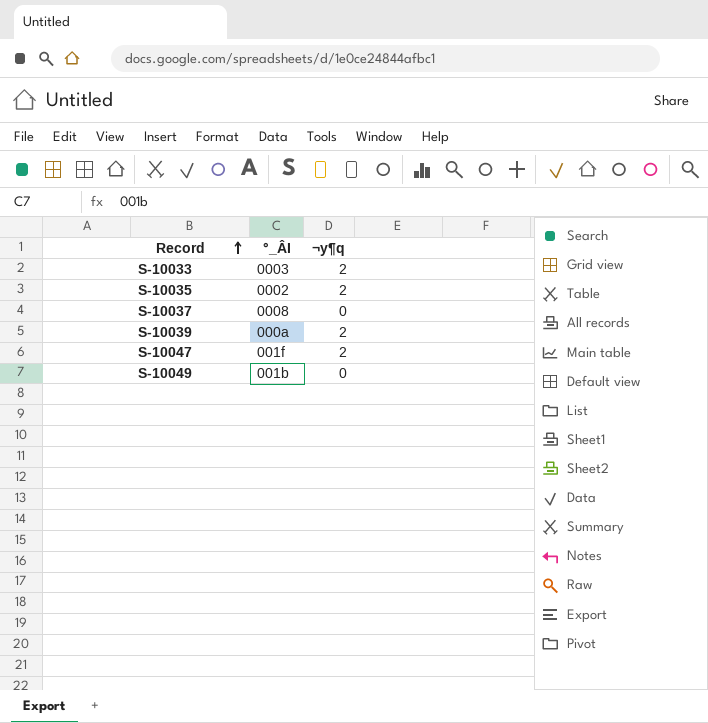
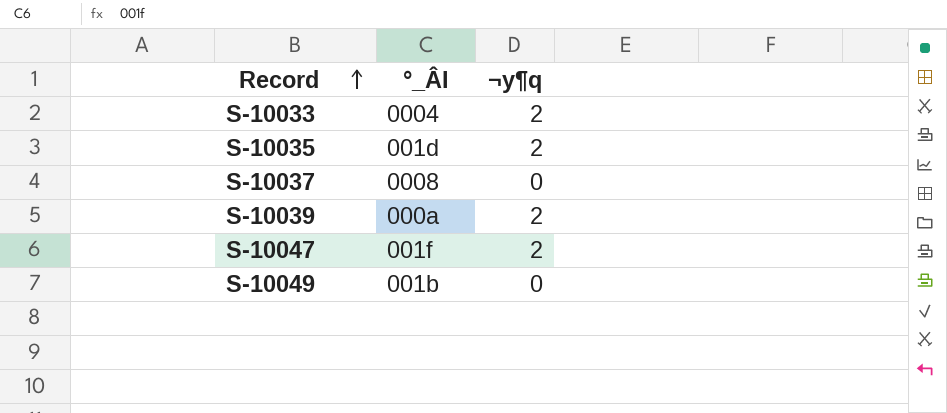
S-10033 | °_ÂI: 0003 -> 0004
S-10035 | °_ÂI: 0002 -> 001d

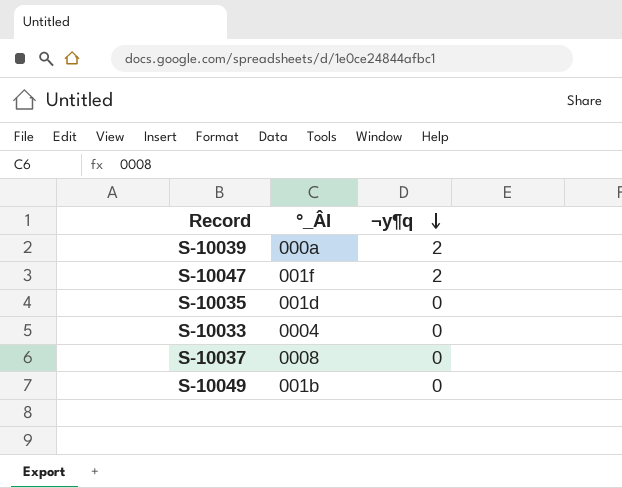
row order: Record ascending -> ¬y¶q descending
S-10035 | ¬y¶q: 2 -> 0
S-10033 | ¬y¶q: 2 -> 0

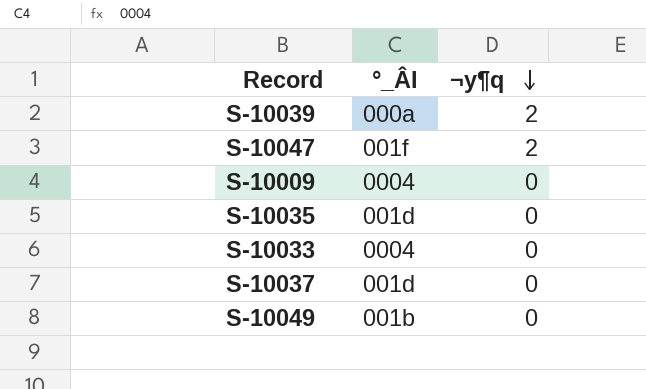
row S-10009: none -> 0004 | 0
S-10037 | °_ÂI: 0008 -> 001d

